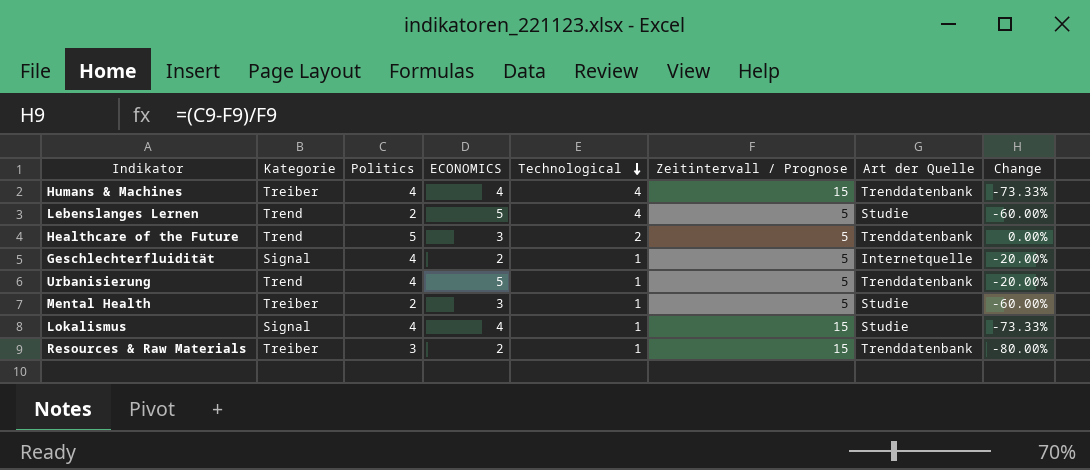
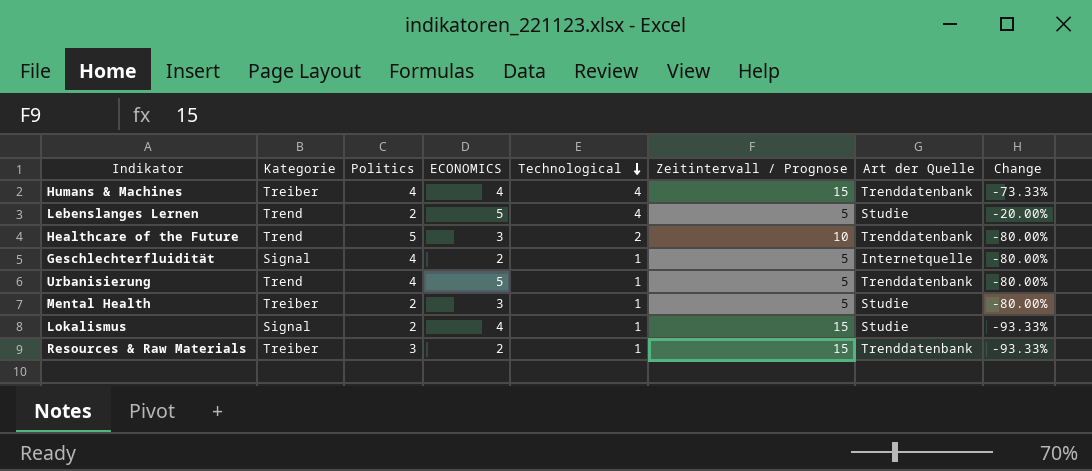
column Change | formula: ([Politics] - [Zeitintervall / Prognose]) / [Zeitintervall / Prognose] -> ([Technological] - [Zeitintervall / Prognose]) / [Zeitintervall / Prognose]
Healthcare of the Future | Zeitintervall / Prognose: 5 -> 10
Lokalismus | Politics: 4 -> 2

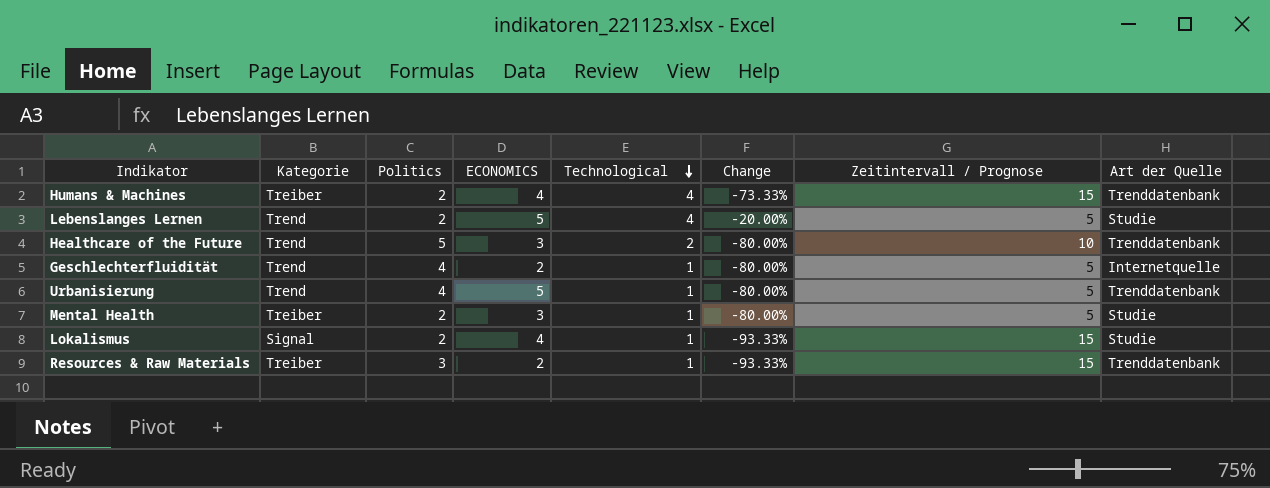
column Change | position: 8 -> 6
Humans & Machines | Politics: 4 -> 2
Geschlechterfluidität | Kategorie: Signal -> Trend

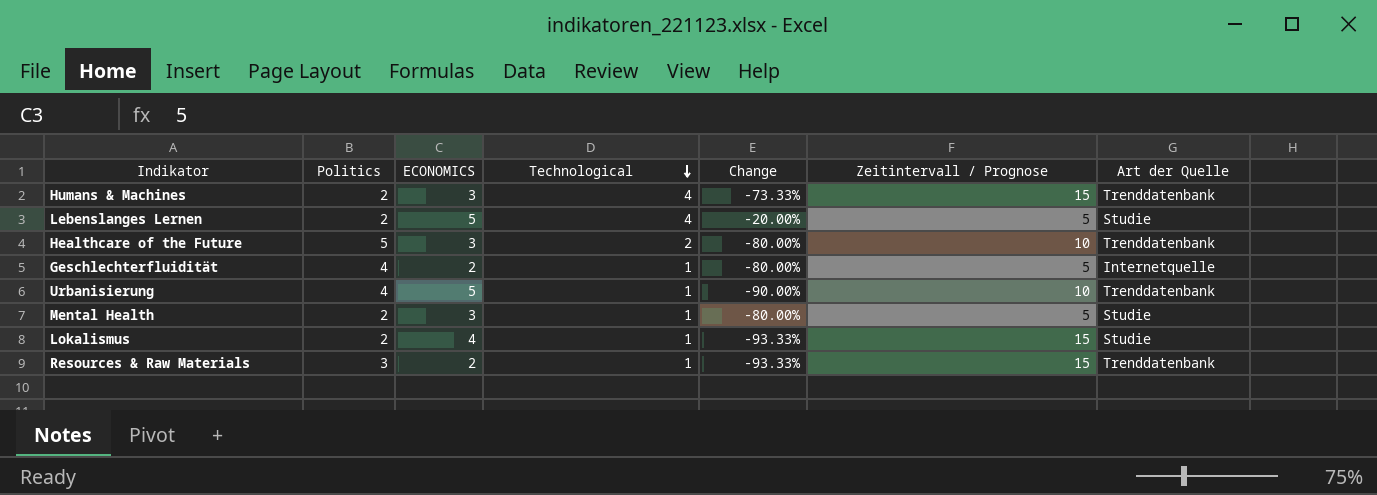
column Kategorie | position: 2 -> none
Humans & Machines | ECONOMICS: 4 -> 3
Urbanisierung | Change: -80.00% -> -90.00%
Urbanisierung | Zeitintervall / Prognose: 5 -> 10

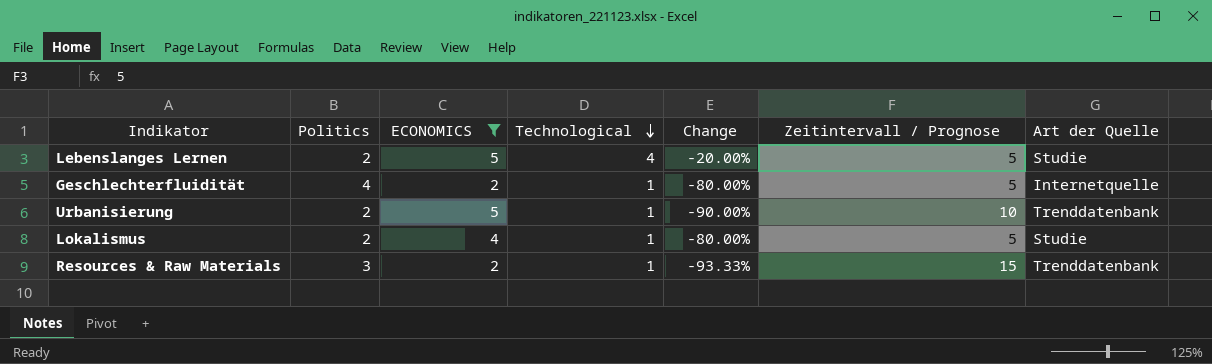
filter: none -> ECONOMICS != 3
Urbanisierung | Politics: 4 -> 2
Lokalismus | Change: -93.33% -> -80.00%
Lokalismus | Zeitintervall / Prognose: 15 -> 5

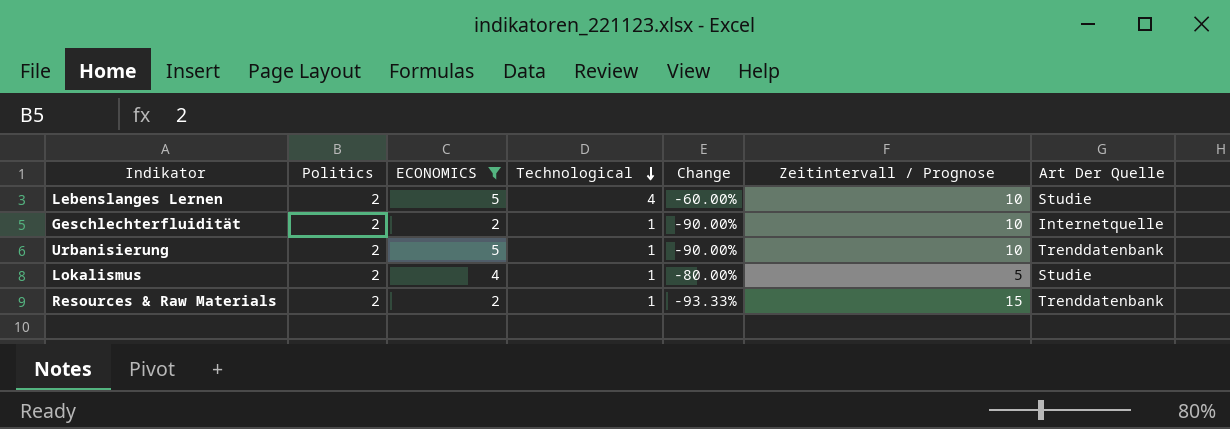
column name: Art der Quelle -> Art Der Quelle
Lebenslanges Lernen | Change: -20.00% -> -60.00%
Lebenslanges Lernen | Zeitintervall / Prognose: 5 -> 10
Geschlechterfluidität | Politics: 4 -> 2
Geschlechterfluidität | Change: -80.00% -> -90.00%
Geschlechterfluidität | Zeitintervall / Prognose: 5 -> 10
Resources & Raw Materials | Politics: 3 -> 2

